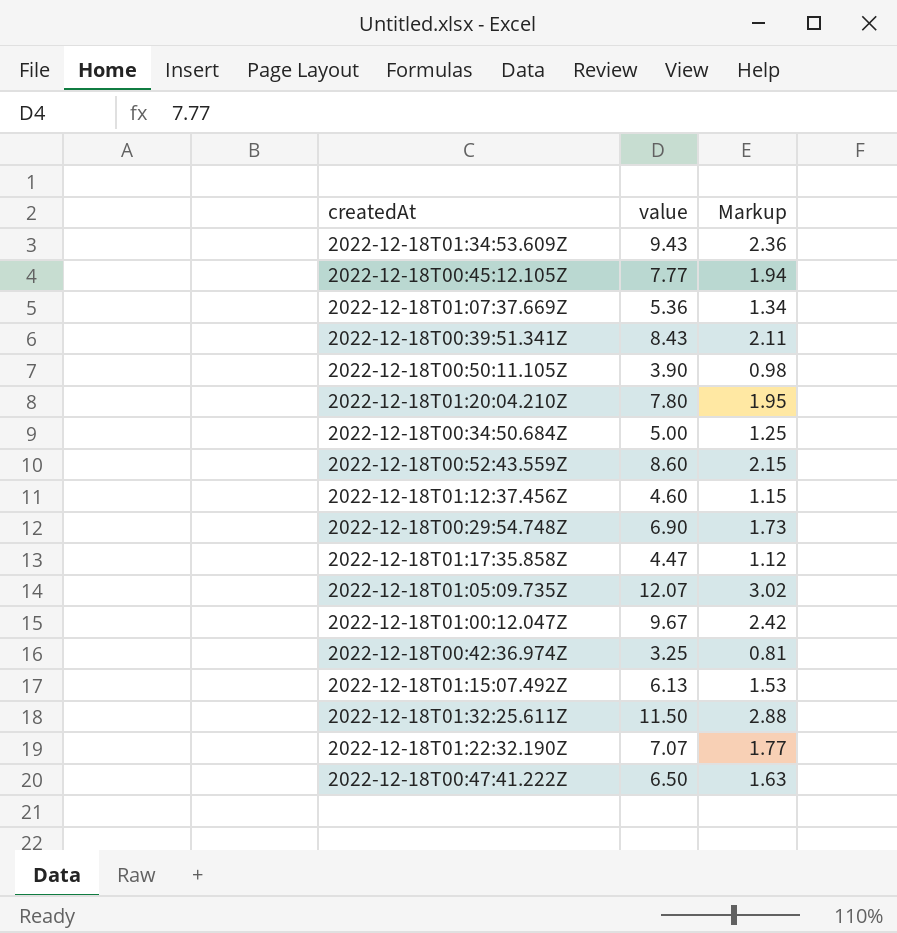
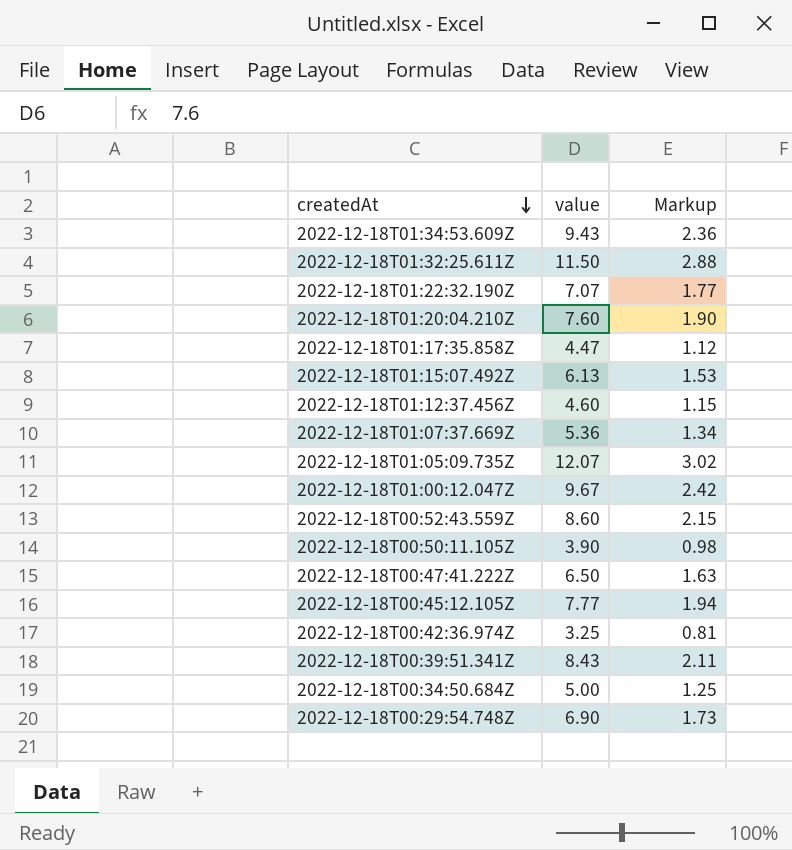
row order: none -> createdAt descending
2022-12-18T01:20:04.210Z | value: 7.80 -> 7.60
2022-12-18T01:20:04.210Z | Markup: 1.95 -> 1.90

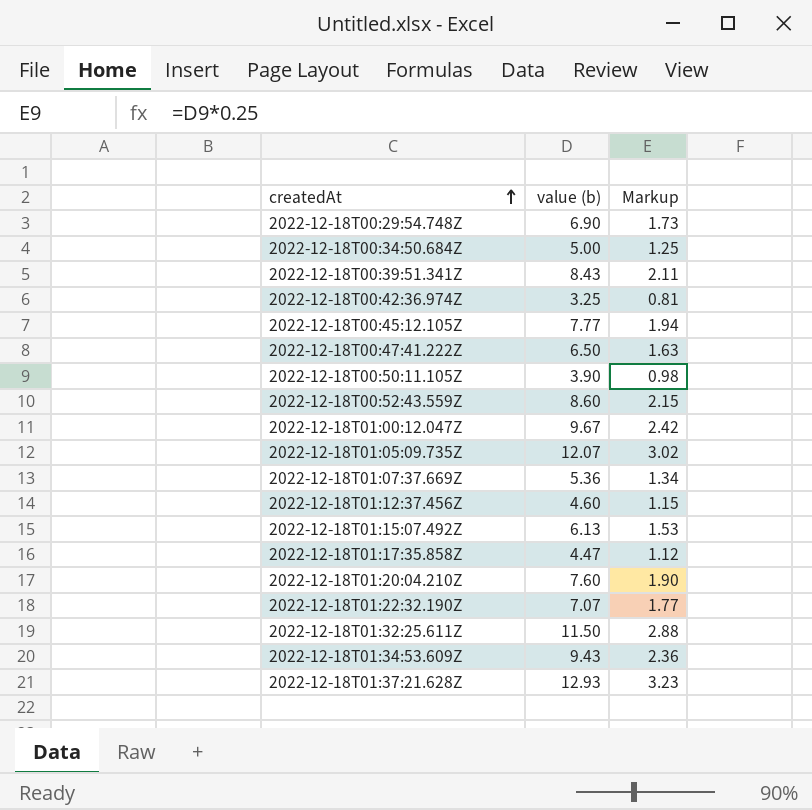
row order: createdAt descending -> createdAt ascending
column name: value -> value (b)
row 2022-12-18T01:37:21.628Z: none -> 12.93 | 3.23

